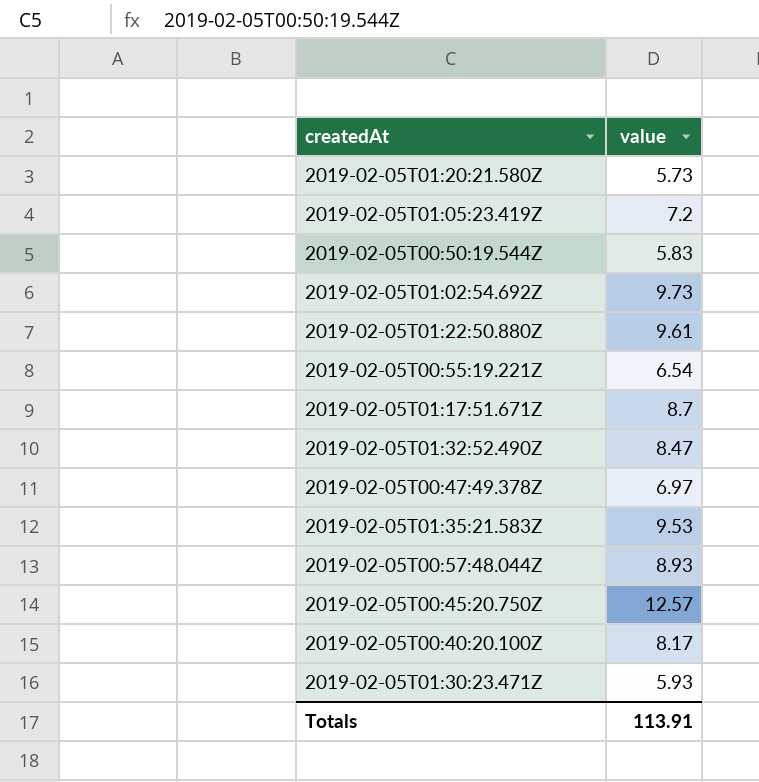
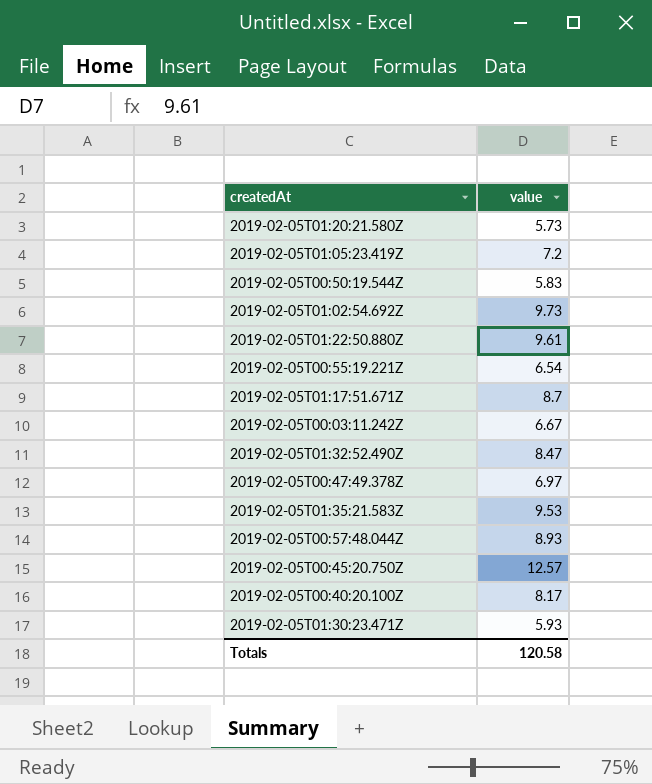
row 2019-02-05T00:03:11.242Z: none -> 6.67
Totals | value: 113.91 -> 120.58

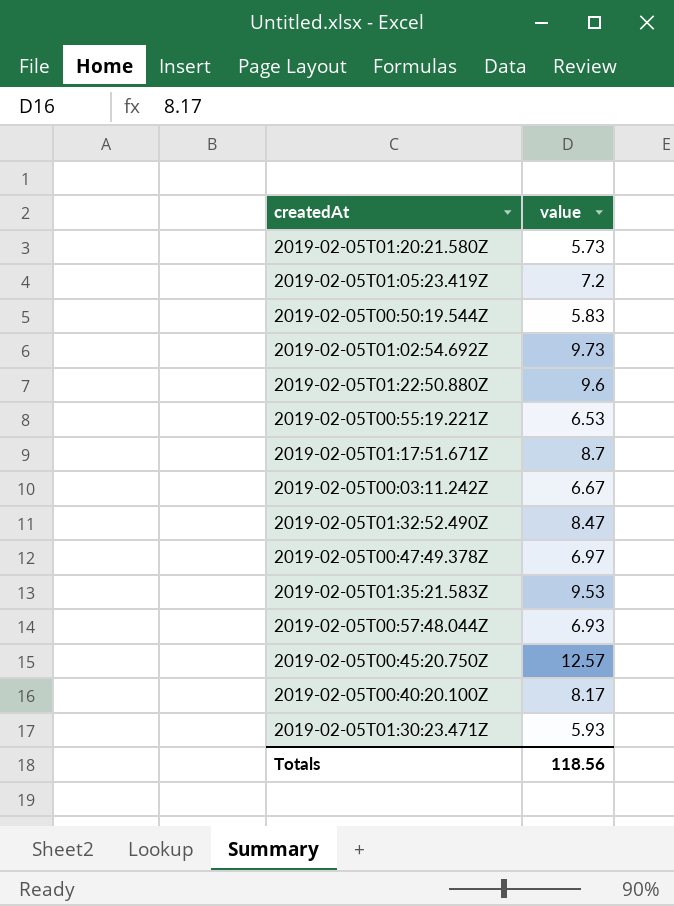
2019-02-05T01:22:50.880Z | value: 9.61 -> 9.6
2019-02-05T00:55:19.221Z | value: 6.54 -> 6.53
2019-02-05T00:57:48.044Z | value: 8.93 -> 6.93
Totals | value: 120.58 -> 118.56

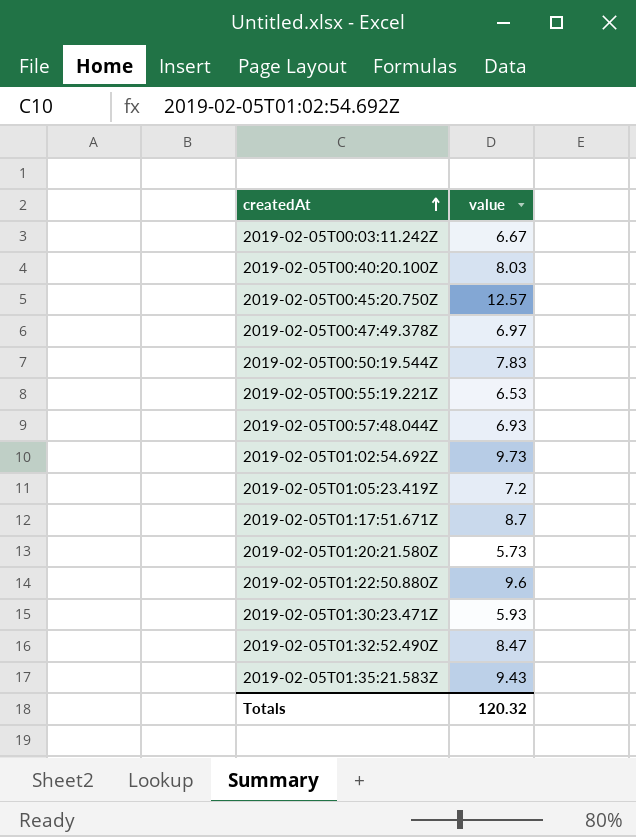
row order: none -> createdAt ascending
2019-02-05T00:40:20.100Z | value: 8.17 -> 8.03
2019-02-05T00:50:19.544Z | value: 5.83 -> 7.83
2019-02-05T01:35:21.583Z | value: 9.53 -> 9.43
Totals | value: 118.56 -> 120.32

